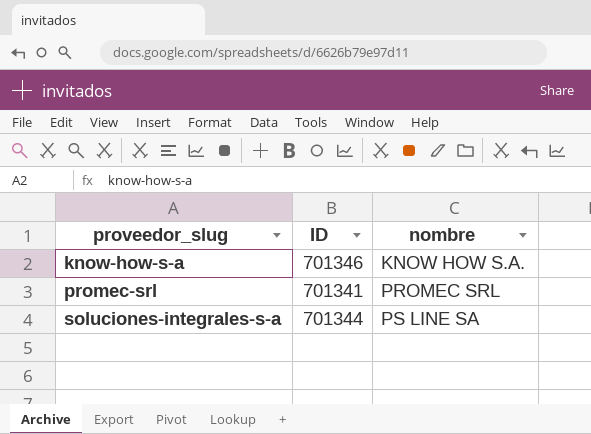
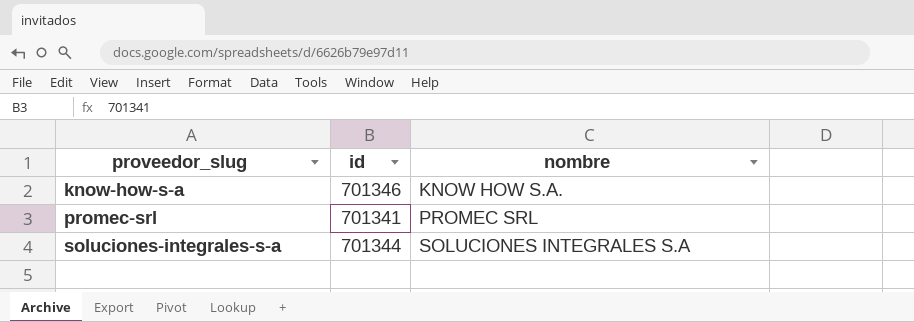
column name: ID -> id
soluciones-integrales-s-a | nombre: PS LINE SA -> SOLUCIONES INTEGRALES S.A

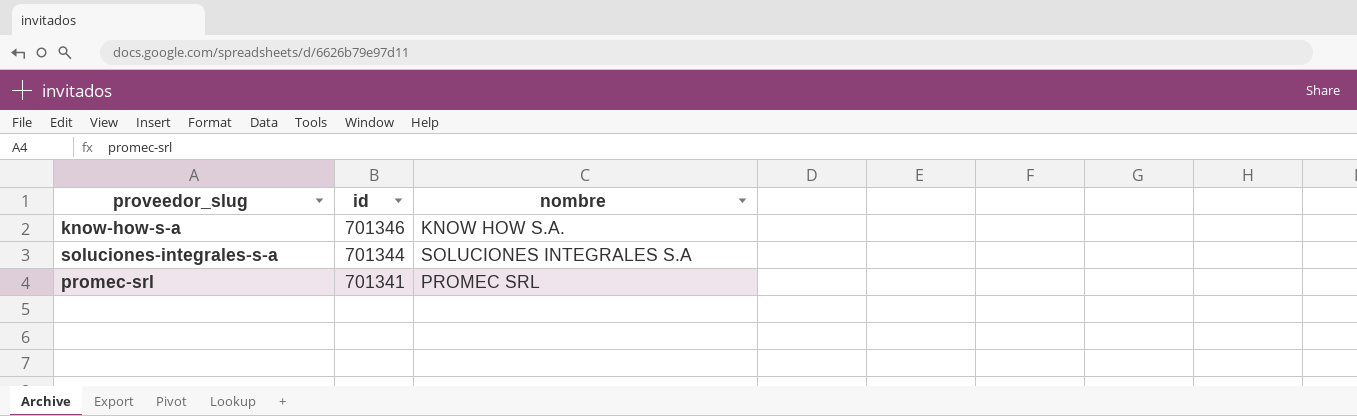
row order: proveedor_slug ascending -> id descending

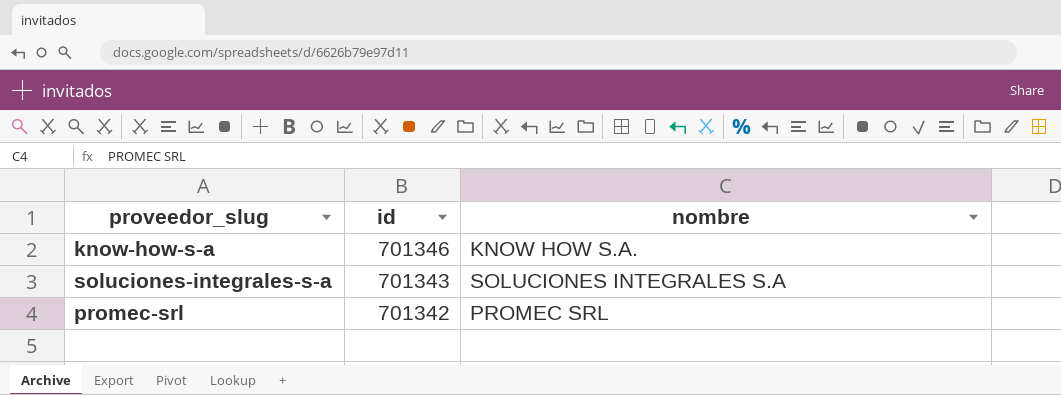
soluciones-integrales-s-a | id: 701344 -> 701343
promec-srl | id: 701341 -> 701342

